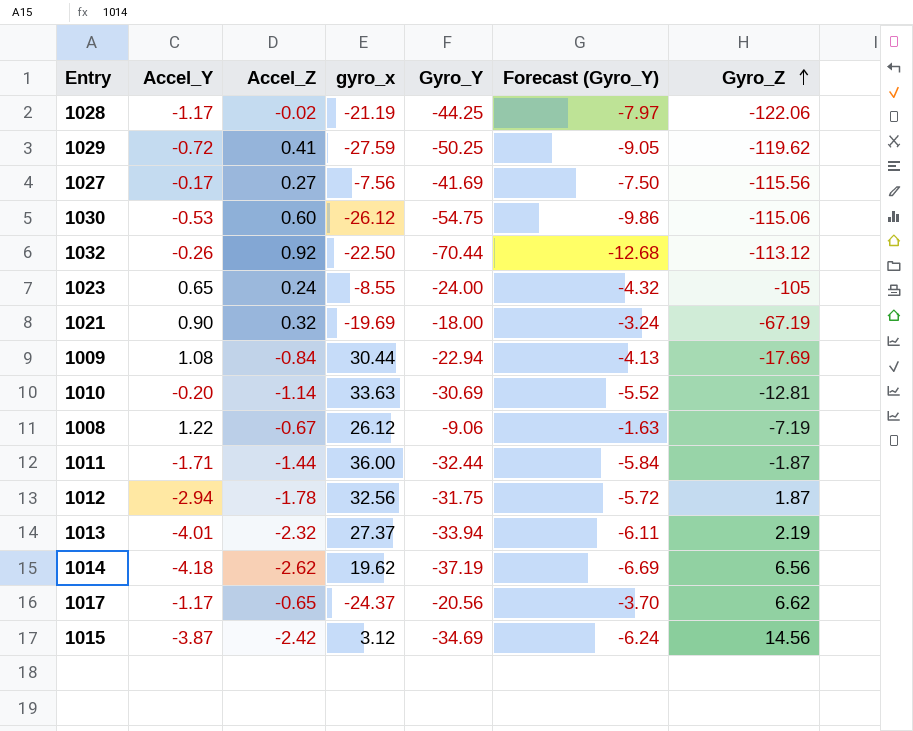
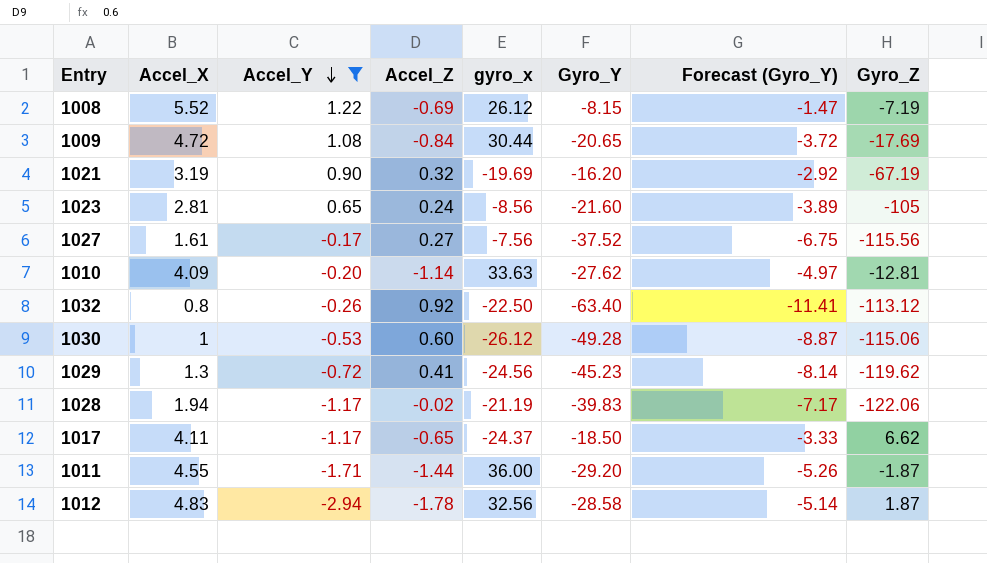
filter: none -> Accel_Y >= -2.94
row order: Gyro_Z ascending -> Accel_Y descending
column Accel_X | position: none -> 2
1008 | Accel_Z: -0.67 -> -0.69
1008 | Gyro_Y: -9.06 -> -8.15
1008 | Forecast (Gyro_Y): -1.63 -> -1.47
1009 | Gyro_Y: -22.94 -> -20.65
1009 | Forecast (Gyro_Y): -4.13 -> -3.72
1021 | Gyro_Y: -18.00 -> -16.20
1021 | Forecast (Gyro_Y): -3.24 -> -2.92
1023 | gyro_x: -8.55 -> -8.56
1023 | Gyro_Y: -24.00 -> -21.60
1023 | Forecast (Gyro_Y): -4.32 -> -3.89
1027 | Gyro_Y: -41.69 -> -37.52
1027 | Forecast (Gyro_Y): -7.50 -> -6.75
1010 | Gyro_Y: -30.69 -> -27.62
1010 | Forecast (Gyro_Y): -5.52 -> -4.97
1032 | Gyro_Y: -70.44 -> -63.40
1032 | Forecast (Gyro_Y): -12.68 -> -11.41
1030 | Gyro_Y: -54.75 -> -49.28
1030 | Forecast (Gyro_Y): -9.86 -> -8.87
1029 | gyro_x: -27.59 -> -24.56
1029 | Gyro_Y: -50.25 -> -45.23
1029 | Forecast (Gyro_Y): -9.05 -> -8.14
1028 | Gyro_Y: -44.25 -> -39.83
1028 | Forecast (Gyro_Y): -7.97 -> -7.17
1017 | Gyro_Y: -20.56 -> -18.50
1017 | Forecast (Gyro_Y): -3.70 -> -3.33
1011 | Gyro_Y: -32.44 -> -29.20
1011 | Forecast (Gyro_Y): -5.84 -> -5.26
1012 | Gyro_Y: -31.75 -> -28.58
1012 | Forecast (Gyro_Y): -5.72 -> -5.14

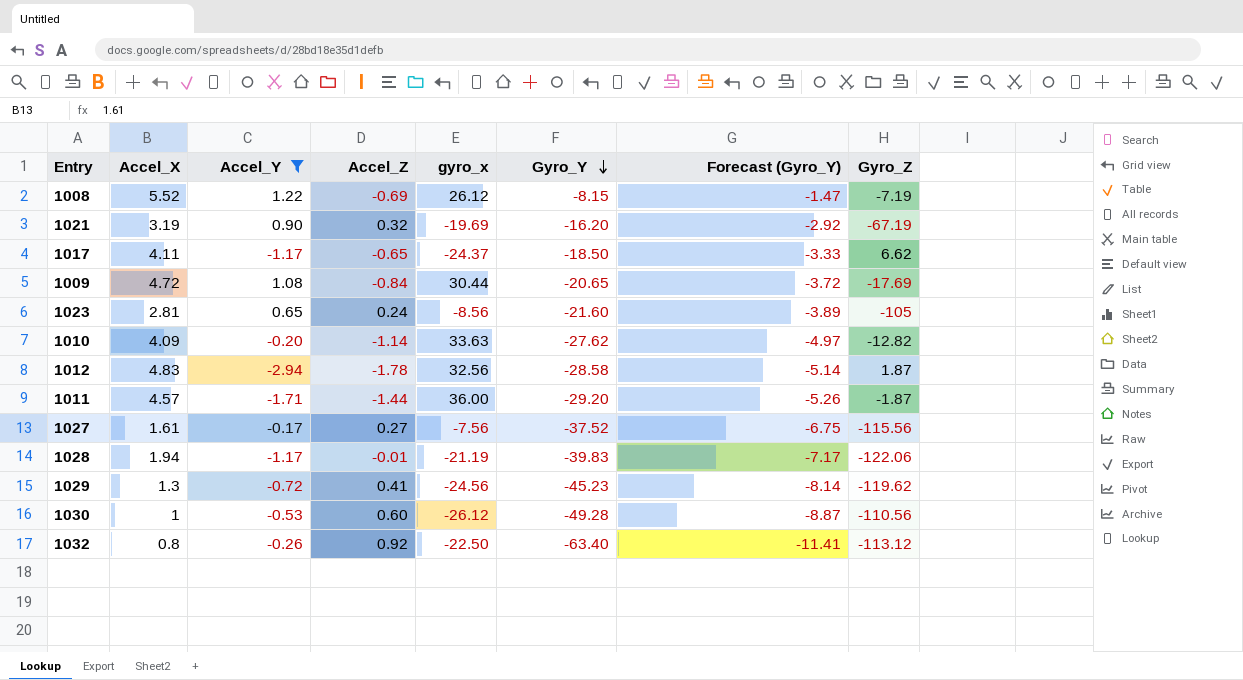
row order: Accel_Y descending -> Gyro_Y descending
1010 | Gyro_Z: -12.81 -> -12.82
1011 | Accel_X: 4.55 -> 4.57
1028 | Accel_Z: -0.02 -> -0.01
1030 | Gyro_Z: -115.06 -> -110.56

